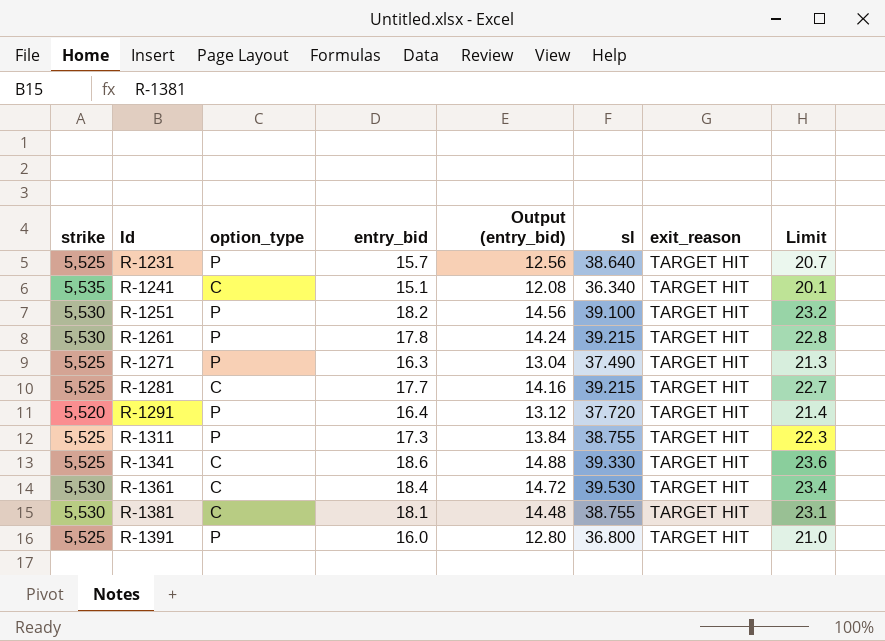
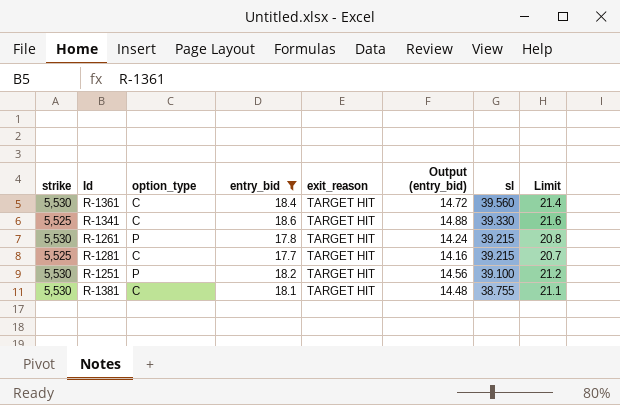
filter: none -> entry_bid >= 17.7
row order: Id ascending -> sl descending
column exit_reason | position: 7 -> 5
column Limit | formula: [entry_bid] + 5 -> [entry_bid] + 3
R-1361 | sl: 39.530 -> 39.560

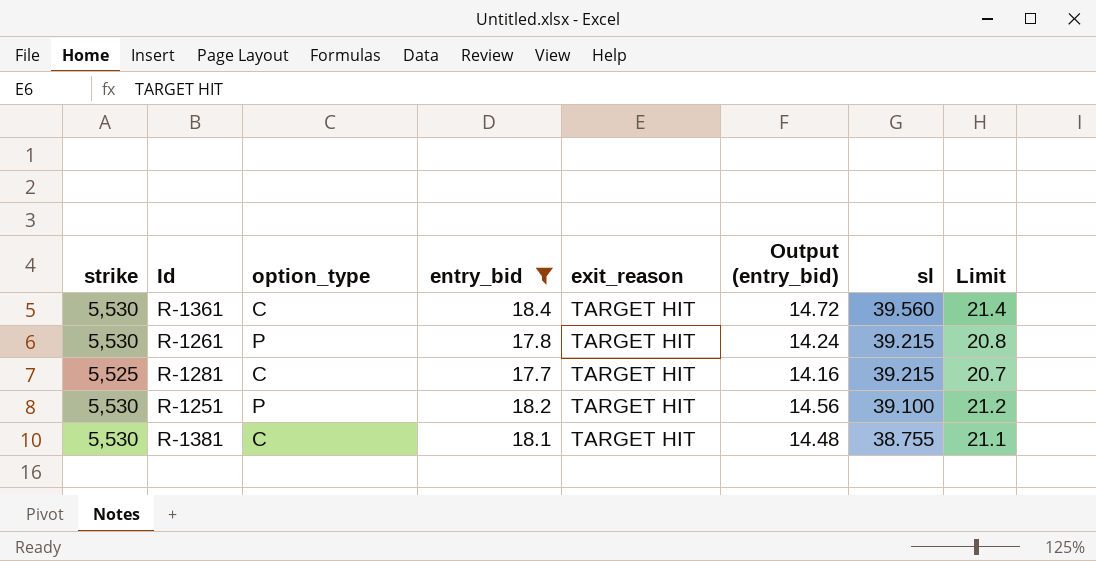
row R-1341: 5,525 | C | 18.6 | TARGET HIT | 14.88 | 39.330 | 21.6 -> none

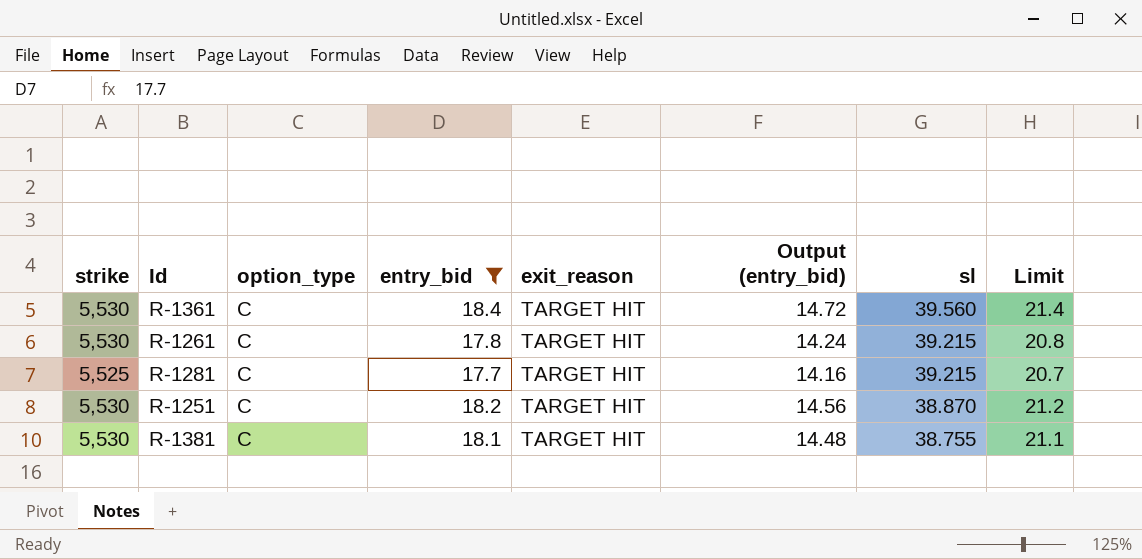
R-1261 | option_type: P -> C
R-1251 | option_type: P -> C
R-1251 | sl: 39.100 -> 38.870

